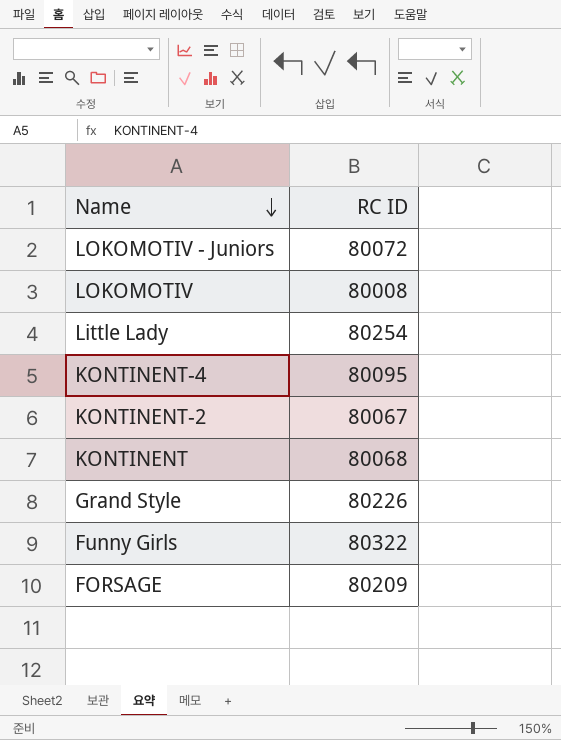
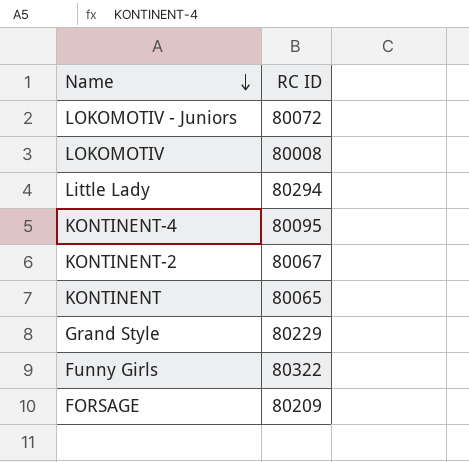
Little Lady | RC ID: 80254 -> 80294
KONTINENT | RC ID: 80068 -> 80065
Grand Style | RC ID: 80226 -> 80229

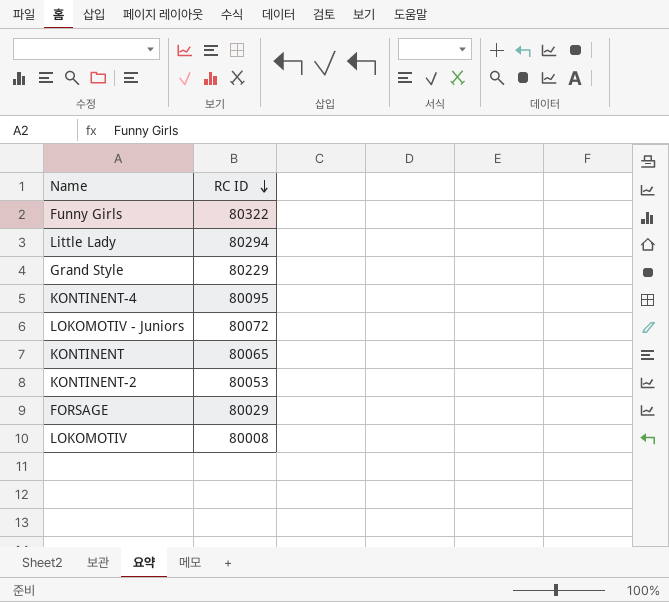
row order: Name descending -> RC ID descending
KONTINENT-2 | RC ID: 80067 -> 80053
FORSAGE | RC ID: 80209 -> 80029

